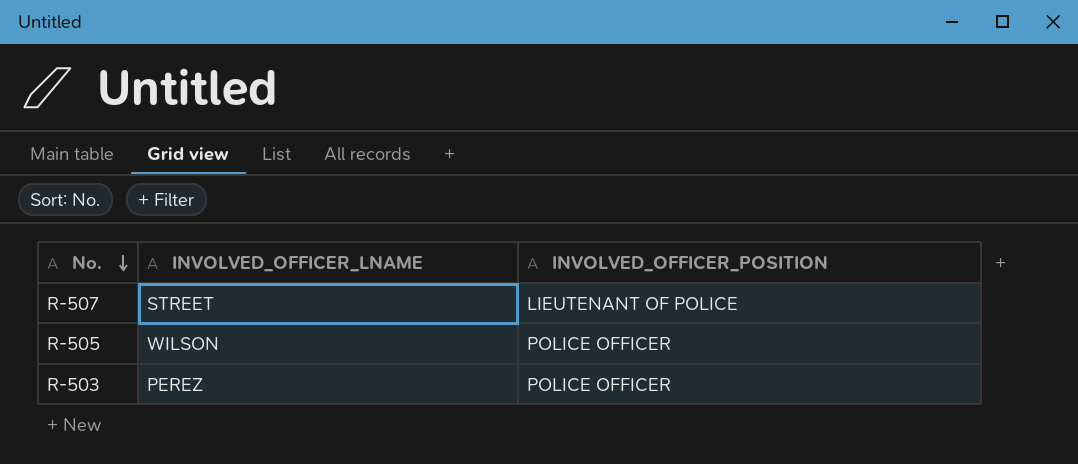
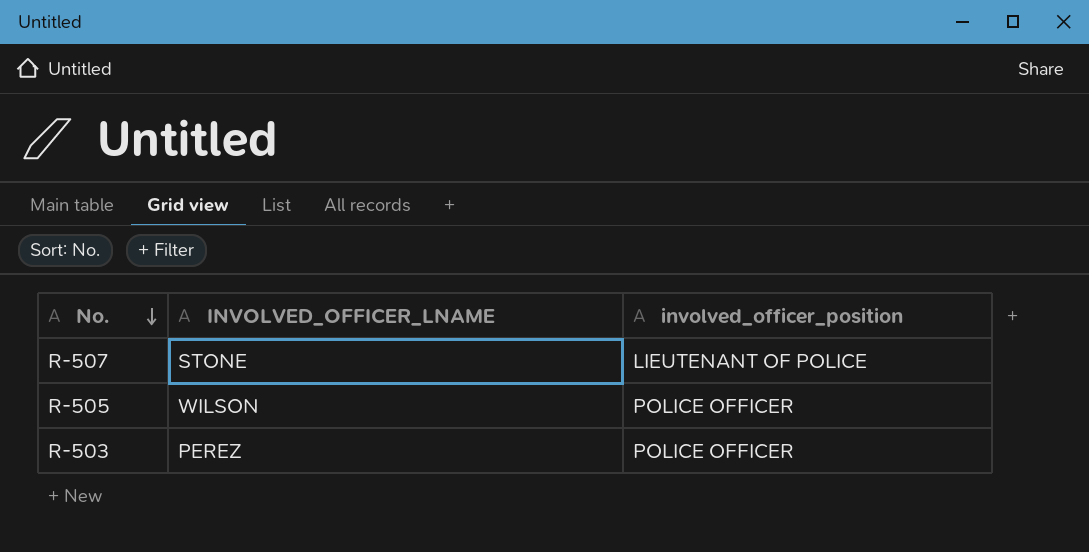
column name: INVOLVED_OFFICER_POSITION -> involved_officer_position
R-507 | INVOLVED_OFFICER_LNAME: STREET -> STONE

